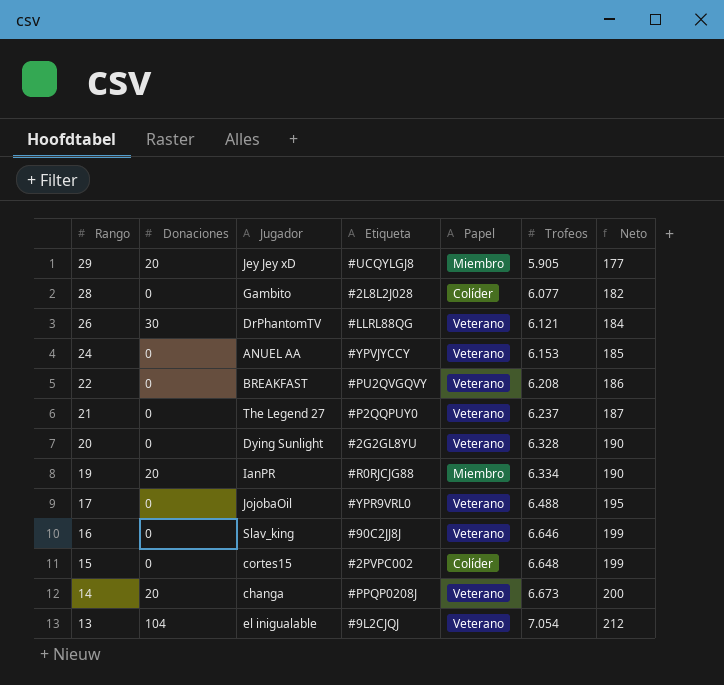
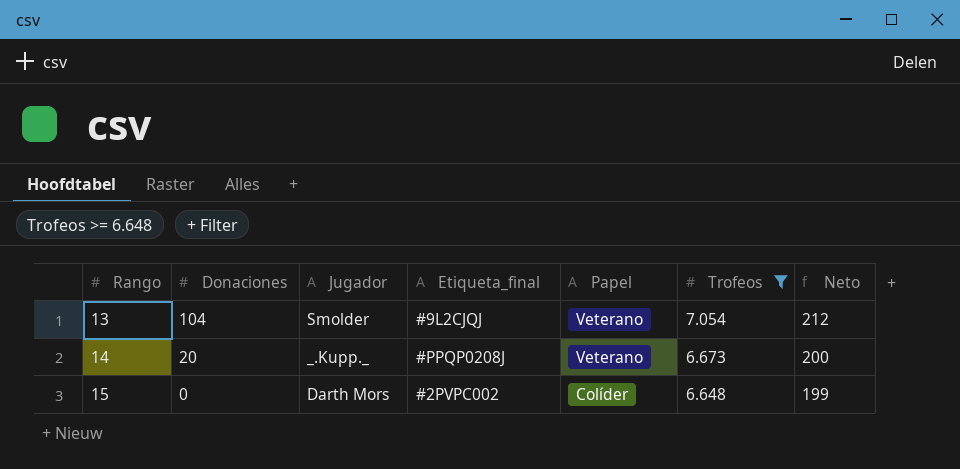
filter: none -> Trofeos >= 6.648
row order: Rango descending -> Rango ascending
column name: Etiqueta -> Etiqueta_final
13 | Jugador: el inigualable -> Smolder
14 | Jugador: changa -> _.Kupp._
15 | Jugador: cortes15 -> Darth Mors

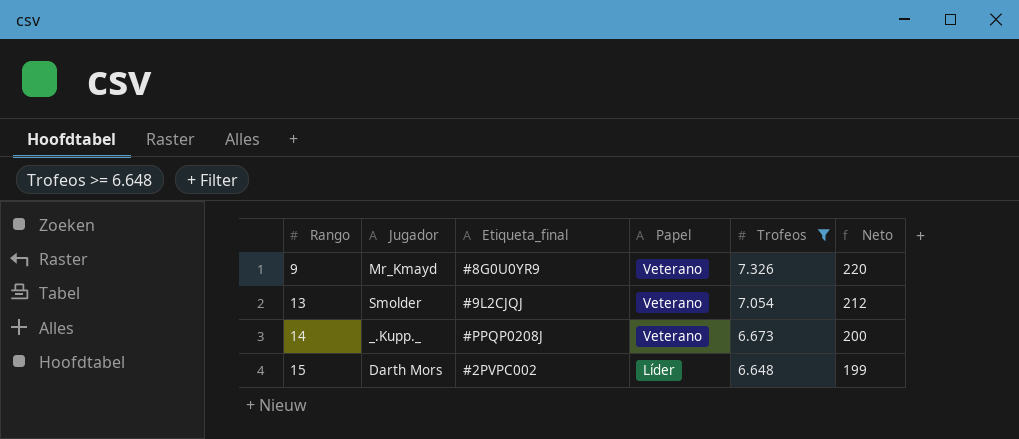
column Donaciones | position: 2 -> none
row 9: none -> Mr_Kmayd | #8G0U0YR9 | Veterano | 7.326 | 220
15 | Papel: Colíder -> Líder

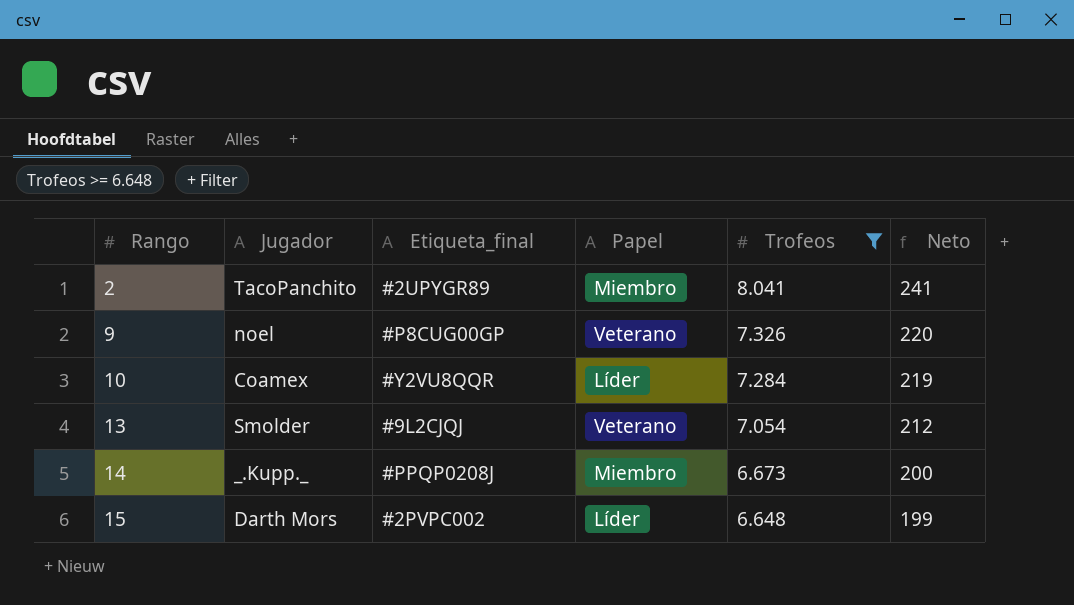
row 2: none -> TacoPanchito | #2UPYGR89 | Miembro | 8.041 | 241
9 | Jugador: Mr_Kmayd -> noel
9 | Etiqueta_final: #8G0U0YR9 -> #P8CUG00GP
row 10: none -> Coamex | #Y2VU8QQR | Líder | 7.284 | 219
14 | Papel: Veterano -> Miembro

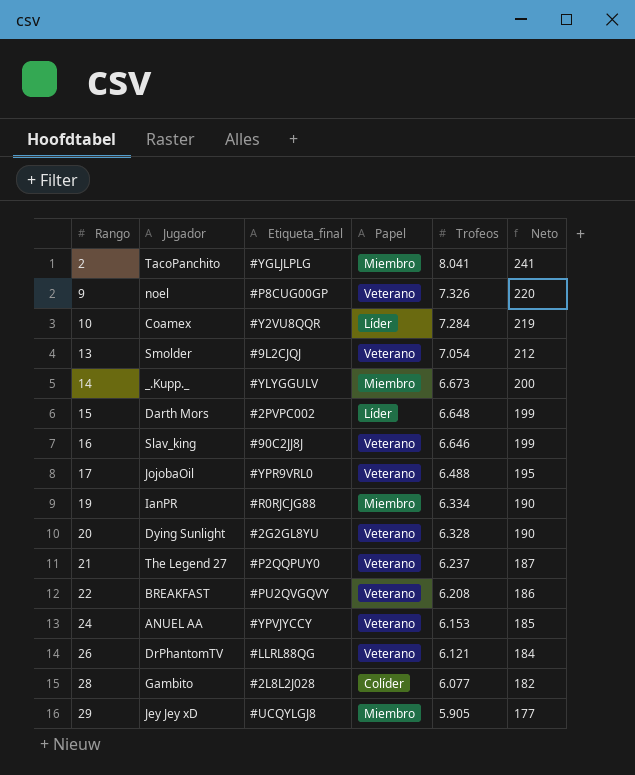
filter: Trofeos >= 6.648 -> none
2 | Etiqueta_final: #2UPYGR89 -> #YGLJLPLG
14 | Etiqueta_final: #PPQP0208J -> #YLYGGULV

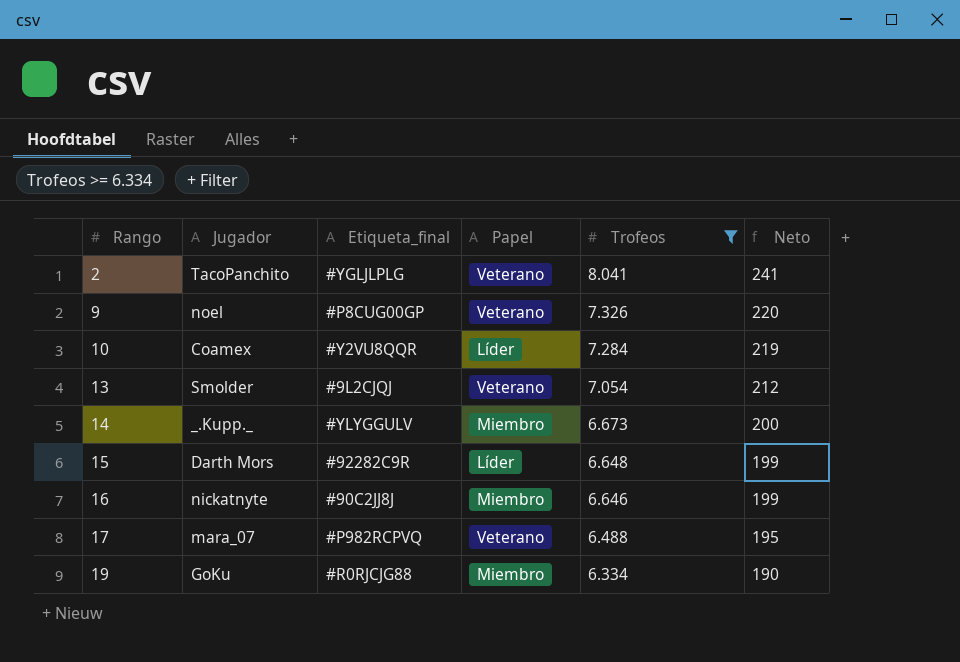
filter: none -> Trofeos >= 6.334
2 | Papel: Miembro -> Veterano
15 | Etiqueta_final: #2PVPC002 -> #92282C9R
16 | Jugador: Slav_king -> nickatnyte
16 | Papel: Veterano -> Miembro
17 | Jugador: JojobaOil -> mara_07
17 | Etiqueta_final: #YPR9VRL0 -> #P982RCPVQ
19 | Jugador: IanPR -> GoKu

